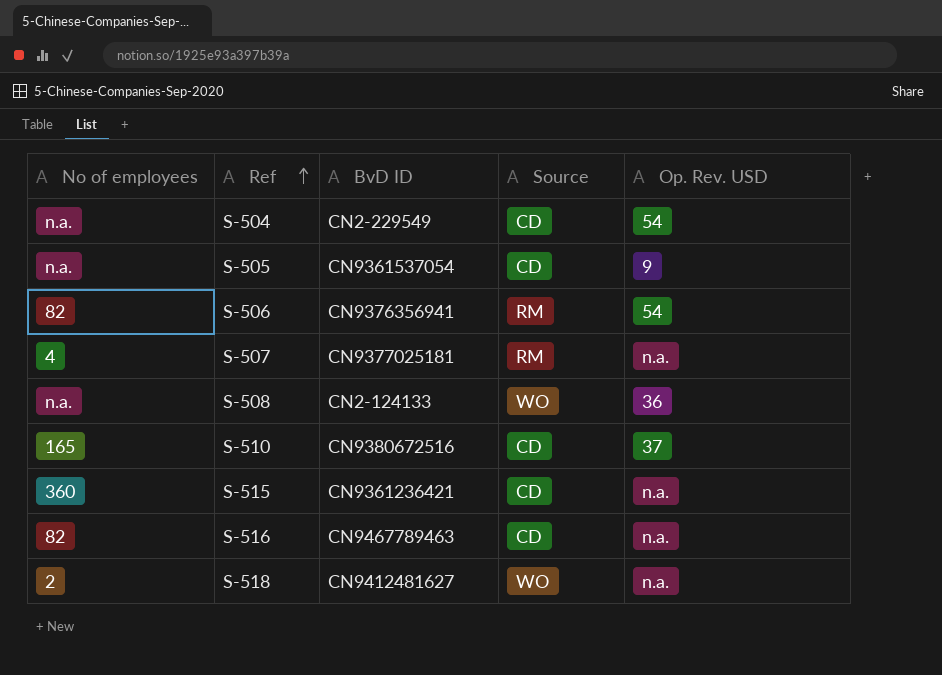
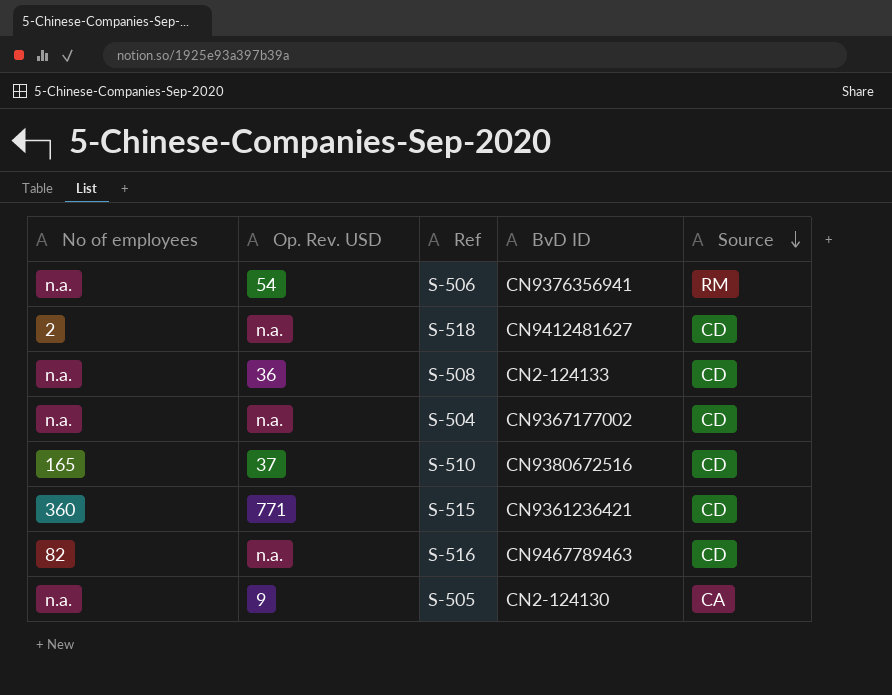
row order: Ref ascending -> Source descending
column Op. Rev. USD | position: 5 -> 2
row S-507: 4 | CN9377025181 | RM | n.a. -> none
S-506 | No of employees: 82 -> n.a.
S-518 | Source: WO -> CD
S-508 | Source: WO -> CD
S-504 | Op. Rev. USD: 54 -> n.a.
S-504 | BvD ID: CN2-229549 -> CN9367177002
S-515 | Op. Rev. USD: n.a. -> 771
S-505 | BvD ID: CN9361537054 -> CN2-124130
S-505 | Source: CD -> CA

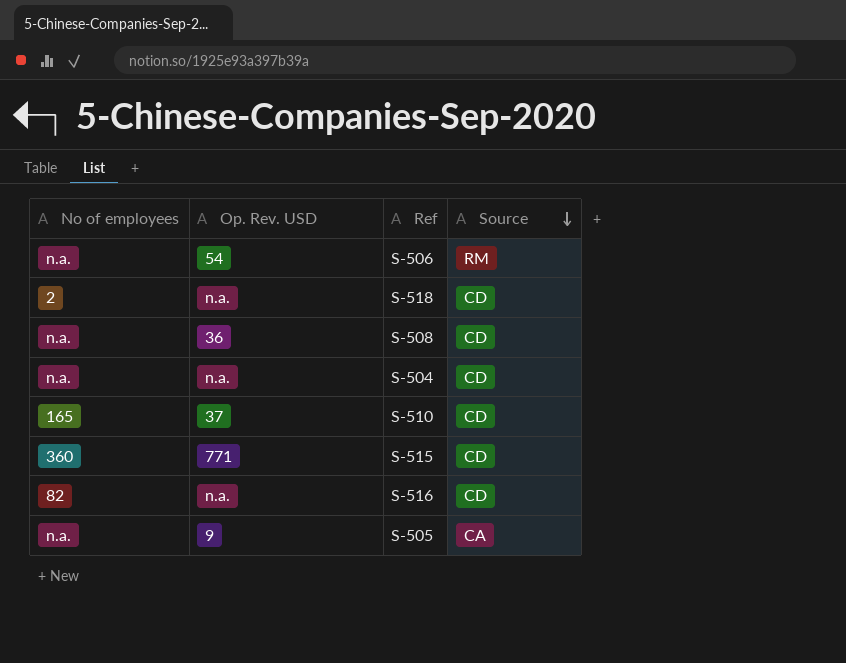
column BvD ID | position: 4 -> none

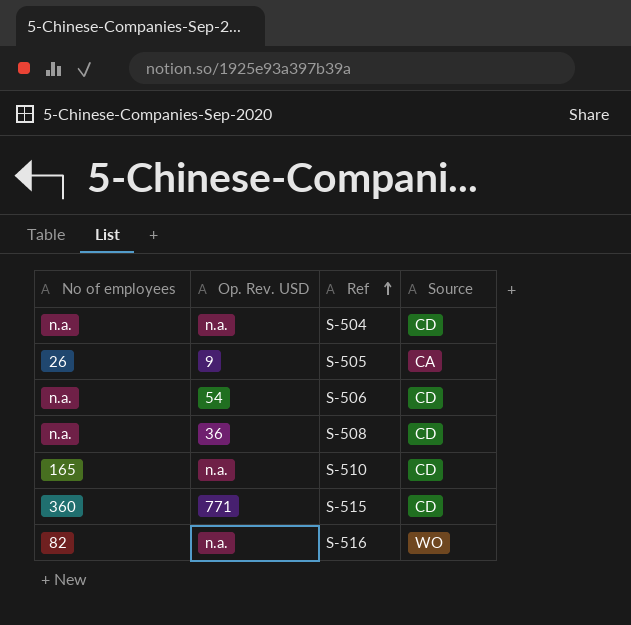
row order: Source descending -> Ref ascending
row S-518: 2 | n.a. | CD -> none
S-505 | No of employees: n.a. -> 26
S-506 | Source: RM -> CD
S-510 | Op. Rev. USD: 37 -> n.a.
S-516 | Source: CD -> WO

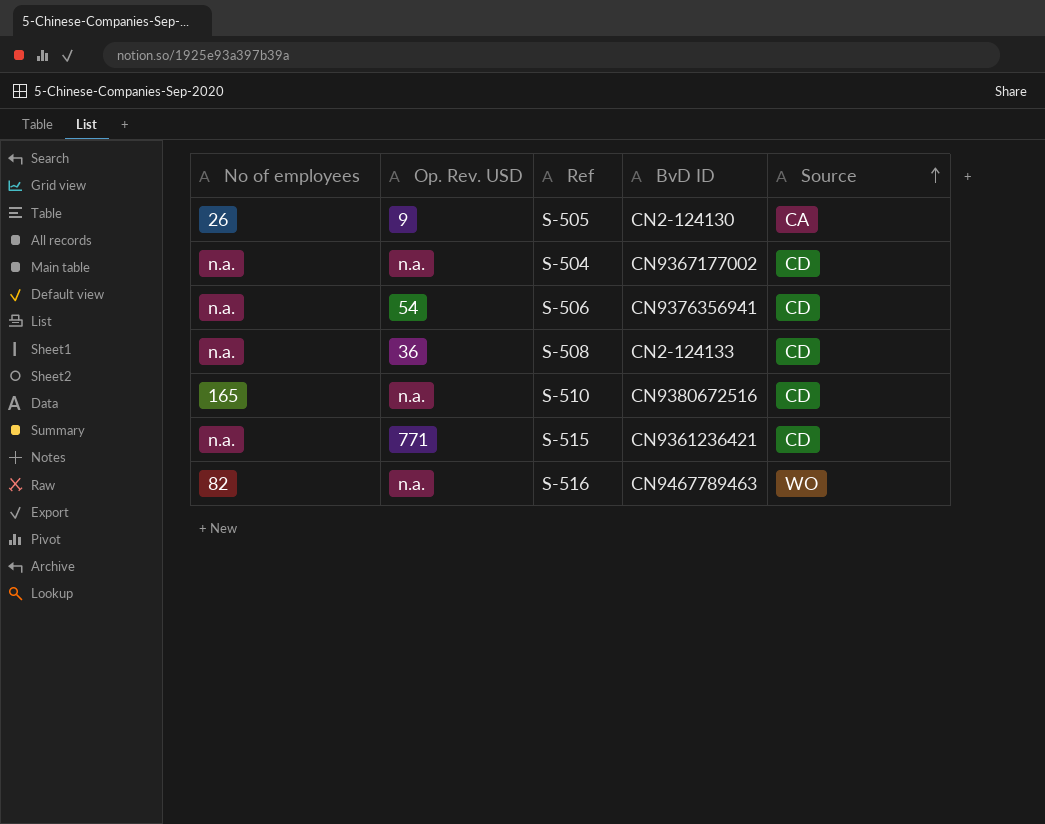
row order: Ref ascending -> Source ascending
column BvD ID | position: none -> 4
S-515 | No of employees: 360 -> n.a.

